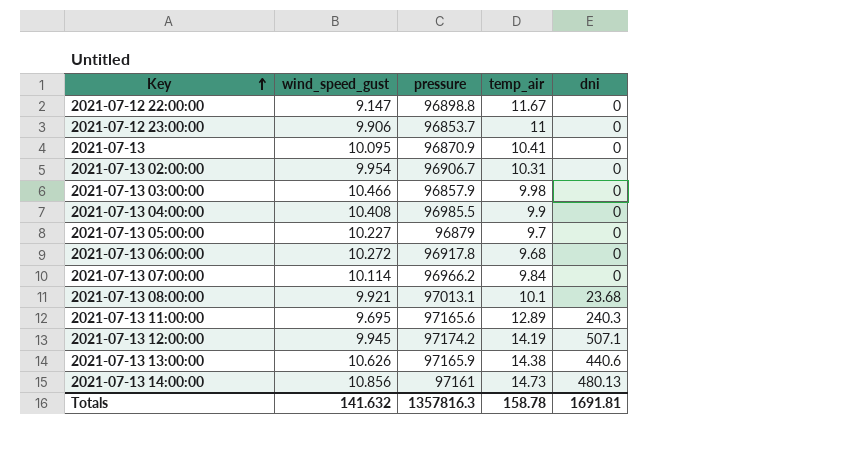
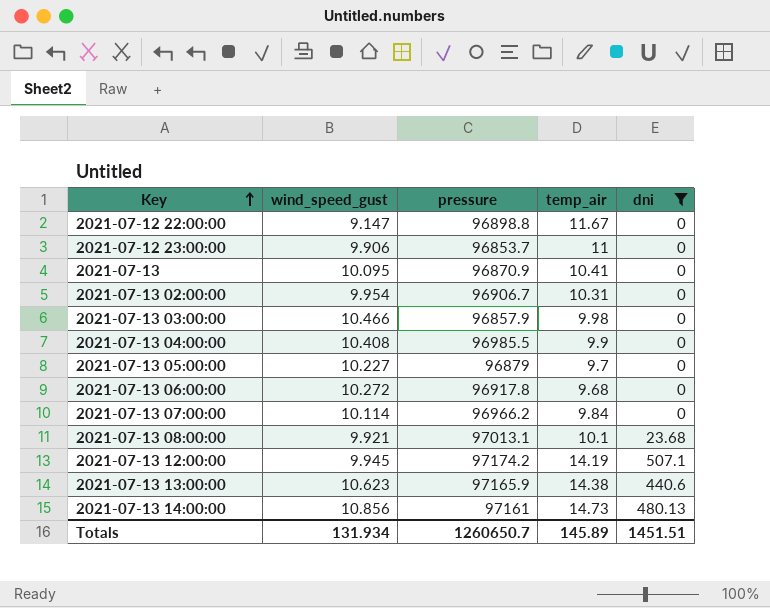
filter: none -> dni != 240.3
2021-07-13 13:00:00 | wind_speed_gust: 10.626 -> 10.623
Totals | wind_speed_gust: 141.632 -> 131.934
Totals | pressure: 1357816.3 -> 1260650.7
Totals | temp_air: 158.78 -> 145.89
Totals | dni: 1691.81 -> 1451.51

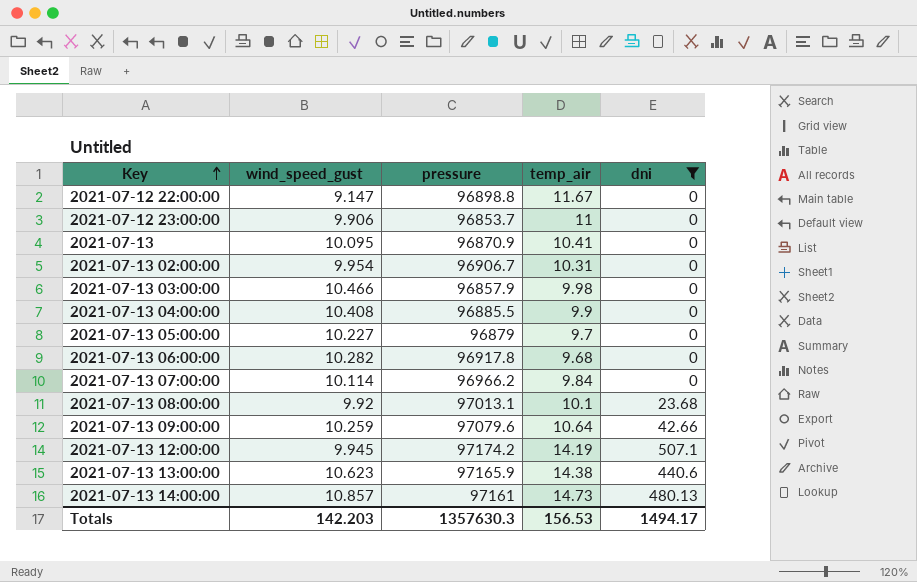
2021-07-13 04:00:00 | pressure: 96985.5 -> 96885.5
2021-07-13 06:00:00 | wind_speed_gust: 10.272 -> 10.282
2021-07-13 08:00:00 | wind_speed_gust: 9.921 -> 9.92
row 2021-07-13 09:00:00: none -> 10.259 | 97079.6 | 10.64 | 42.66
2021-07-13 14:00:00 | wind_speed_gust: 10.856 -> 10.857
Totals | wind_speed_gust: 131.934 -> 142.203
Totals | pressure: 1260650.7 -> 1357630.3
Totals | temp_air: 145.89 -> 156.53
Totals | dni: 1451.51 -> 1494.17

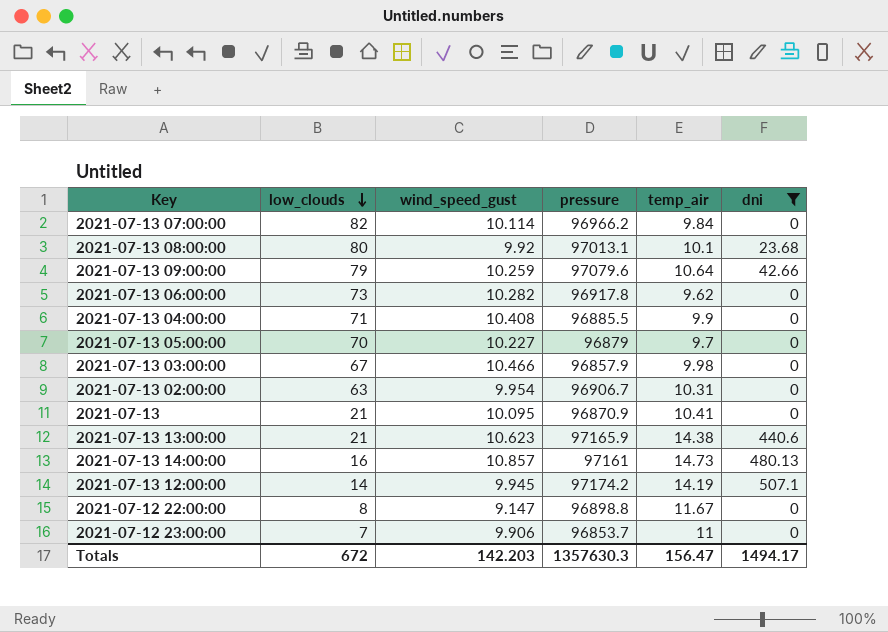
row order: Key ascending -> low_clouds descending
column low_clouds | position: none -> 2
2021-07-13 06:00:00 | temp_air: 9.68 -> 9.62
Totals | temp_air: 156.53 -> 156.47

